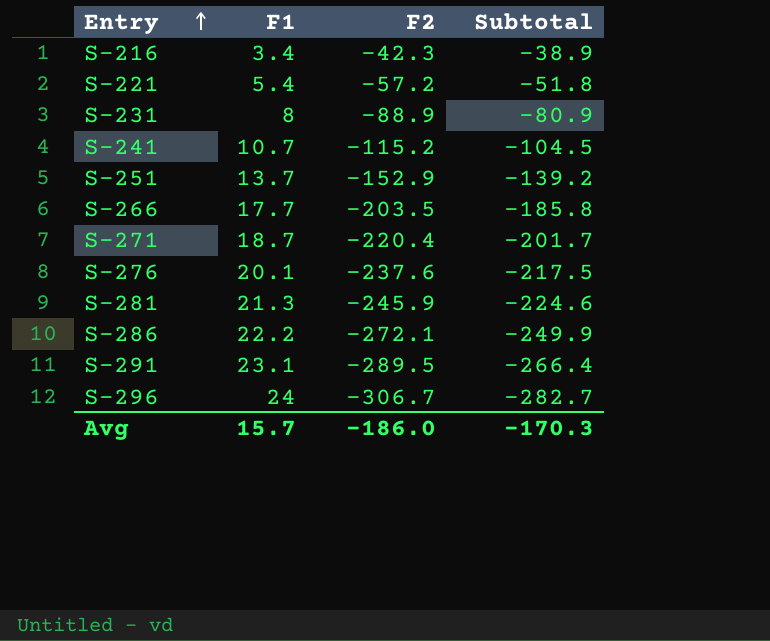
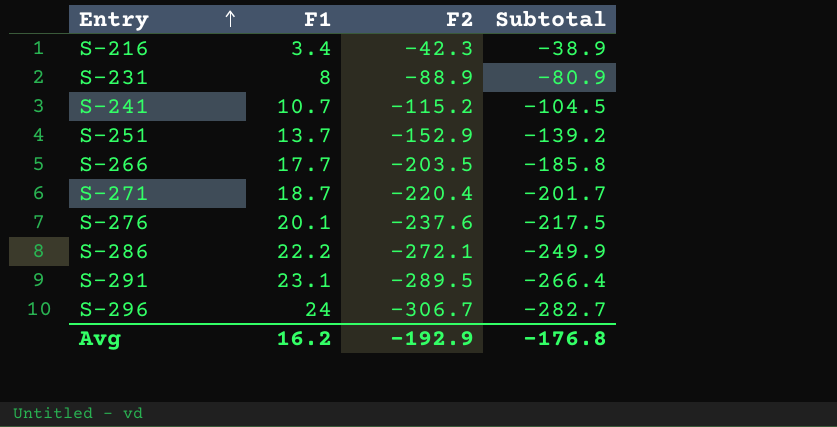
row S-221: 5.4 | -57.2 | -51.8 -> none
row S-281: 21.3 | -245.9 | -224.6 -> none
Avg | F1: 15.7 -> 16.2
Avg | F2: -186.0 -> -192.9
Avg | Subtotal: -170.3 -> -176.8

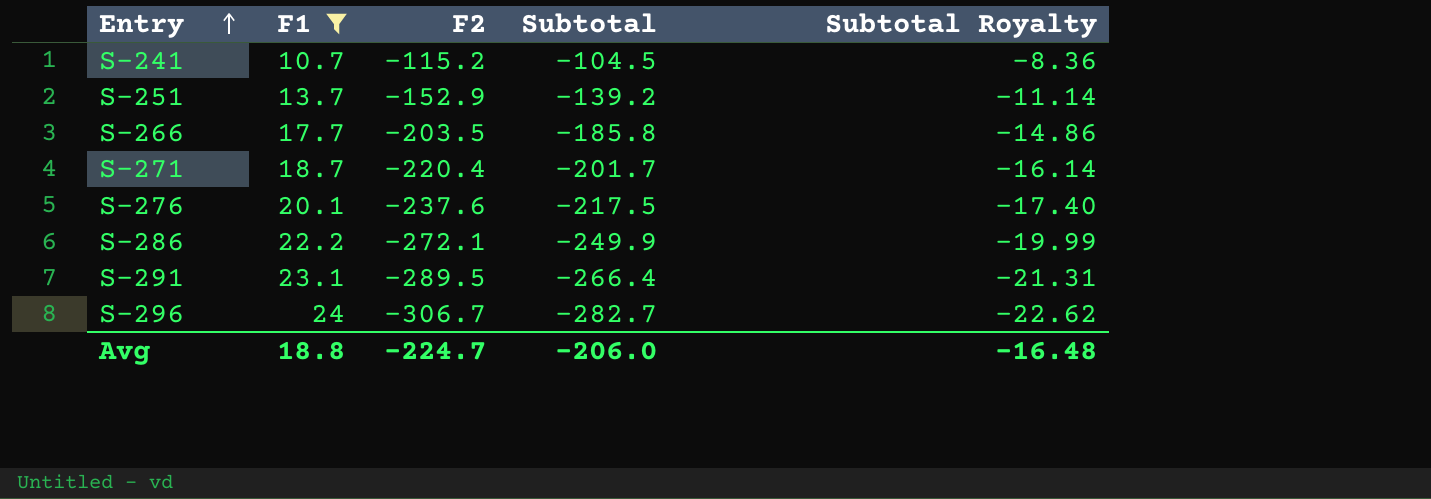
filter: none -> F1 >= 10.7
column Subtotal Royalty | formula: none -> [Subtotal] * 0.08
Avg | F1: 16.2 -> 18.8
Avg | F2: -192.9 -> -224.7
Avg | Subtotal: -176.8 -> -206.0

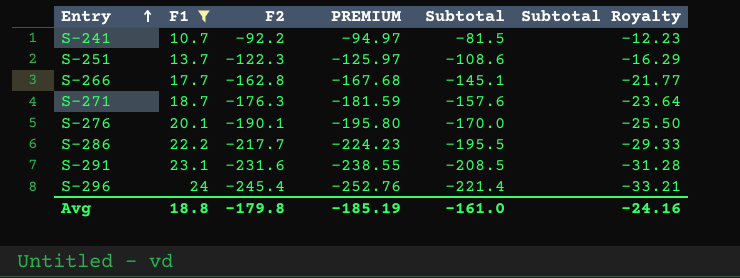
column PREMIUM | formula: none -> [F2] * 1.03
column Subtotal Royalty | formula: [Subtotal] * 0.08 -> [Subtotal] * 0.15
S-241 | F2: -115.2 -> -92.2
S-241 | Subtotal: -104.5 -> -81.5
S-251 | F2: -152.9 -> -122.3
S-251 | Subtotal: -139.2 -> -108.6
S-266 | F2: -203.5 -> -162.8
S-266 | Subtotal: -185.8 -> -145.1
S-271 | F2: -220.4 -> -176.3
S-271 | Subtotal: -201.7 -> -157.6
S-276 | F2: -237.6 -> -190.1
S-276 | Subtotal: -217.5 -> -170.0
S-286 | F2: -272.1 -> -217.7
S-286 | Subtotal: -249.9 -> -195.5
S-291 | F2: -289.5 -> -231.6
S-291 | Subtotal: -266.4 -> -208.5
S-296 | F2: -306.7 -> -245.4
S-296 | Subtotal: -282.7 -> -221.4
Avg | F2: -224.7 -> -179.8
Avg | Subtotal: -206.0 -> -161.0
Avg | Subtotal Royalty: -16.48 -> -24.16

